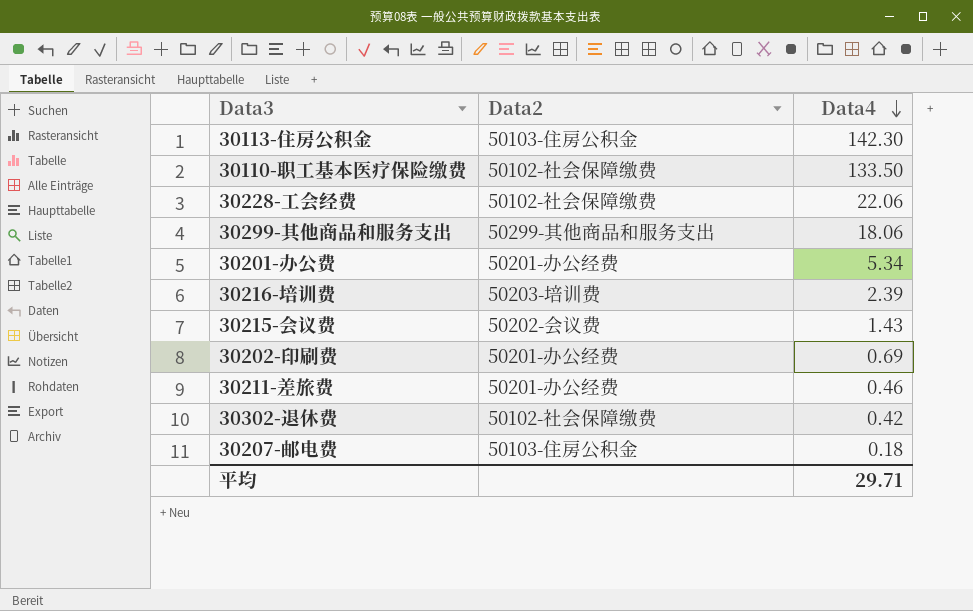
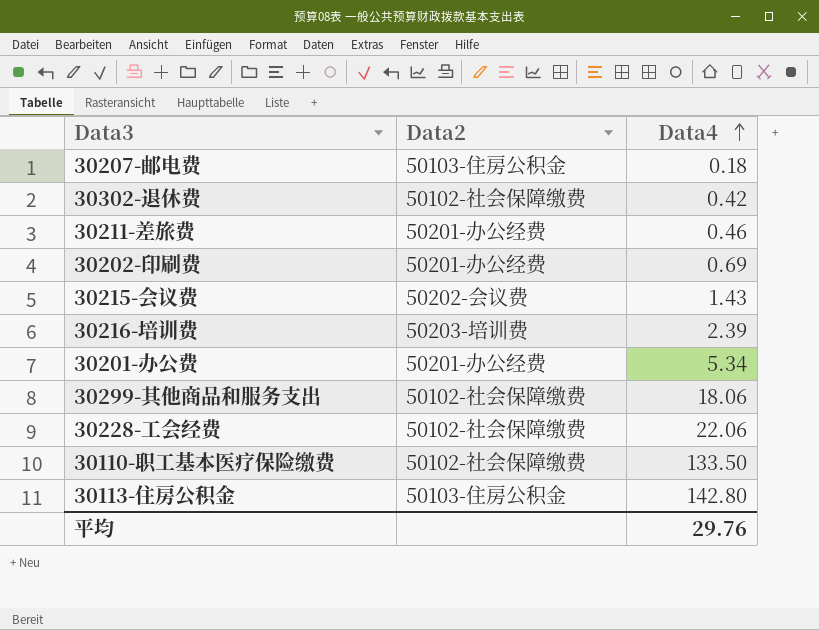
row order: Data4 descending -> Data4 ascending
30299-其他商品和服务支出 | Data2: 50299-其他商品和服务支出 -> 50102-社会保障缴费
30113-住房公积金 | Data4: 142.30 -> 142.80
平均 | Data4: 29.71 -> 29.76

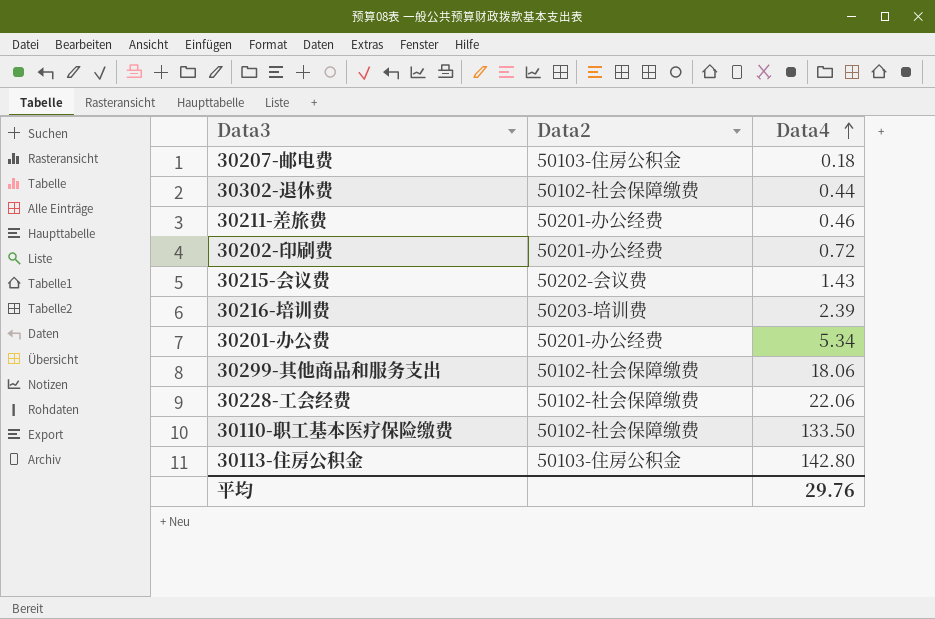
30302-退休费 | Data4: 0.42 -> 0.44
30202-印刷费 | Data4: 0.69 -> 0.72

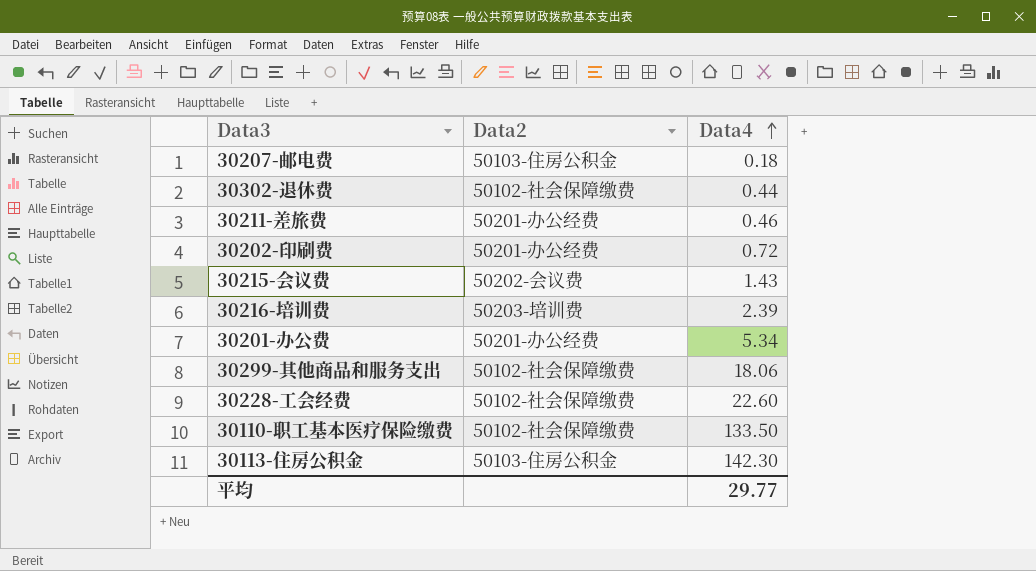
30228-工会经费 | Data4: 22.06 -> 22.60
30113-住房公积金 | Data4: 142.80 -> 142.30
平均 | Data4: 29.76 -> 29.77

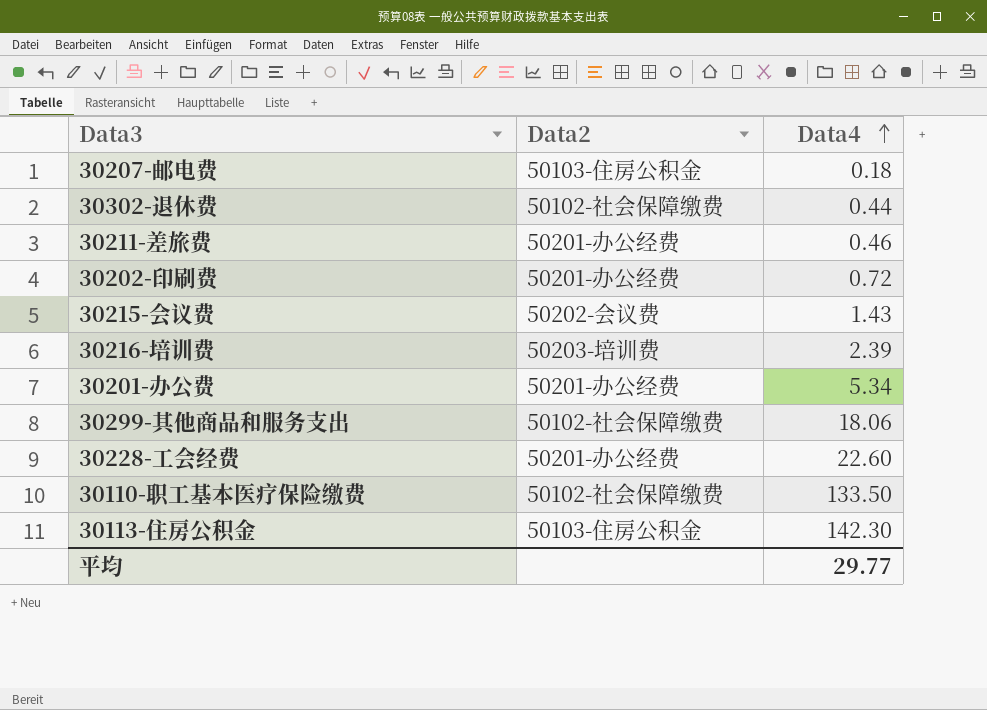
30228-工会经费 | Data2: 50102-社会保障缴费 -> 50201-办公经费

